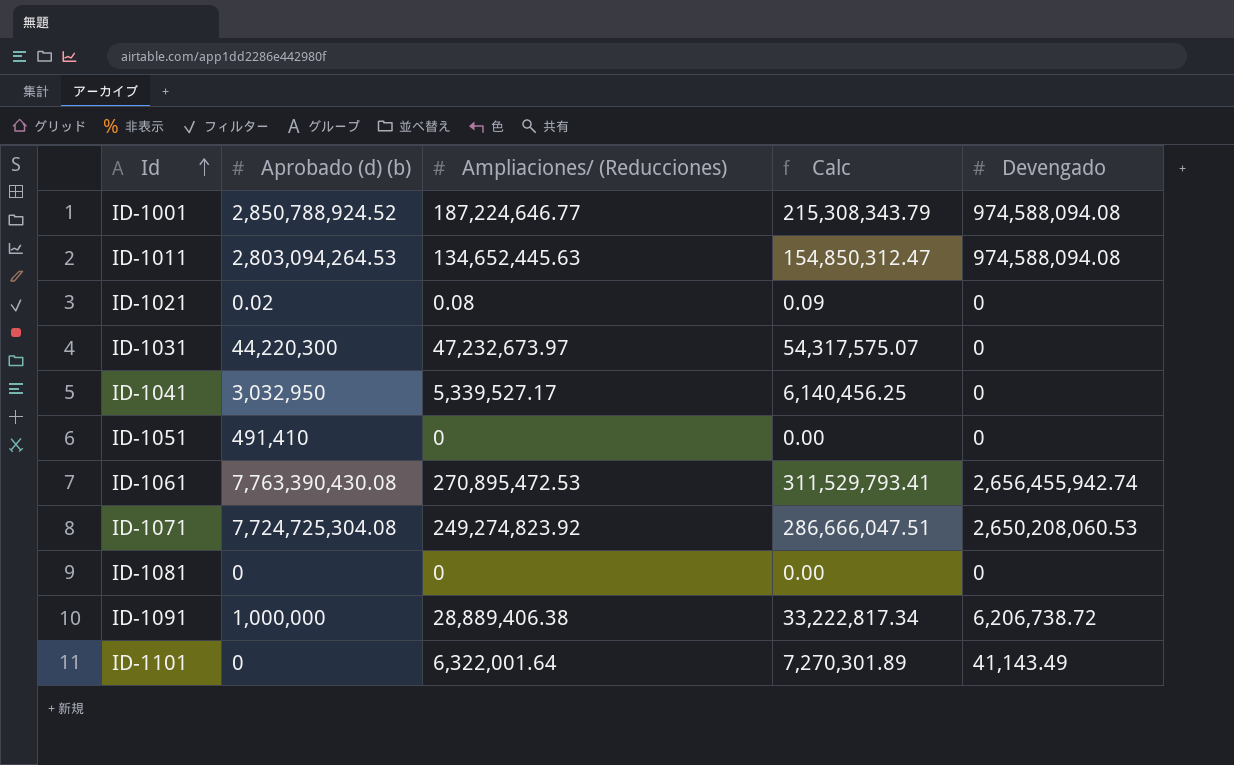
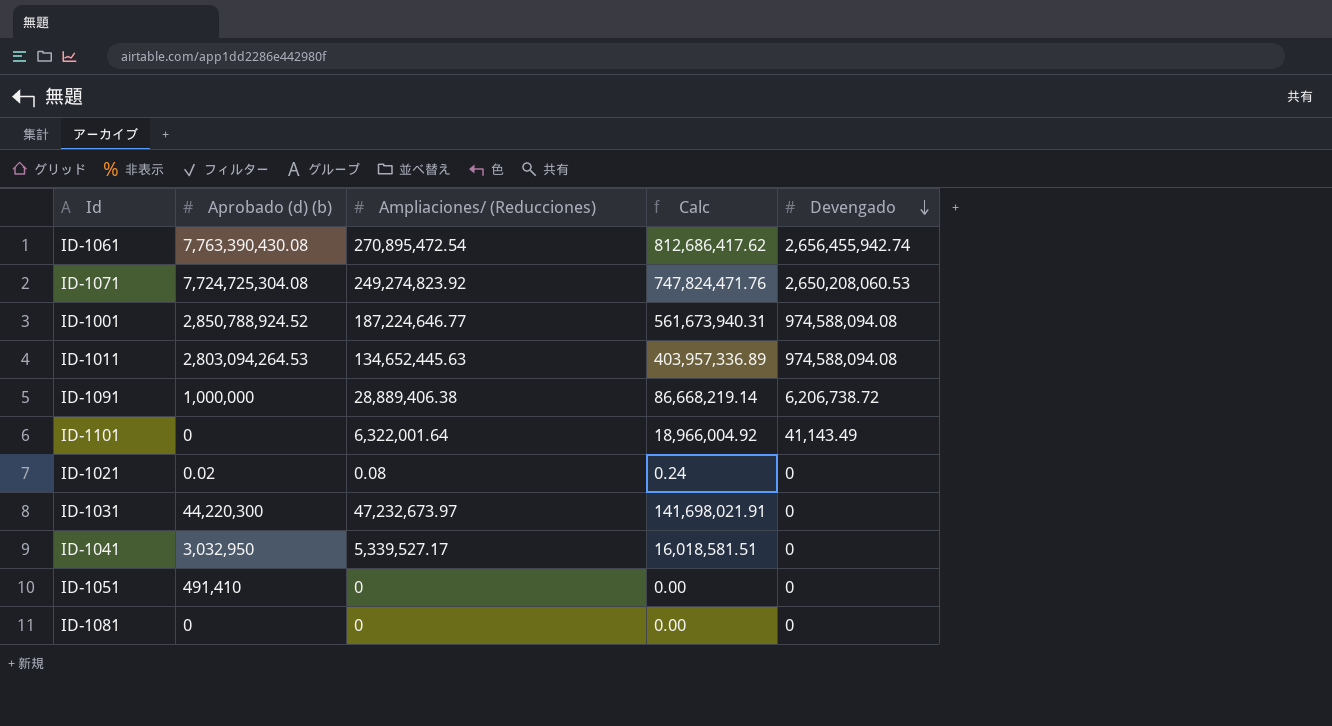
row order: Id ascending -> Devengado descending
column Calc | formula: [Ampliaciones/ (Reducciones)] * 1.15 -> [Ampliaciones/ (Reducciones)] * 3
ID-1061 | Ampliaciones/ (Reducciones): 270,895,472.53 -> 270,895,472.54

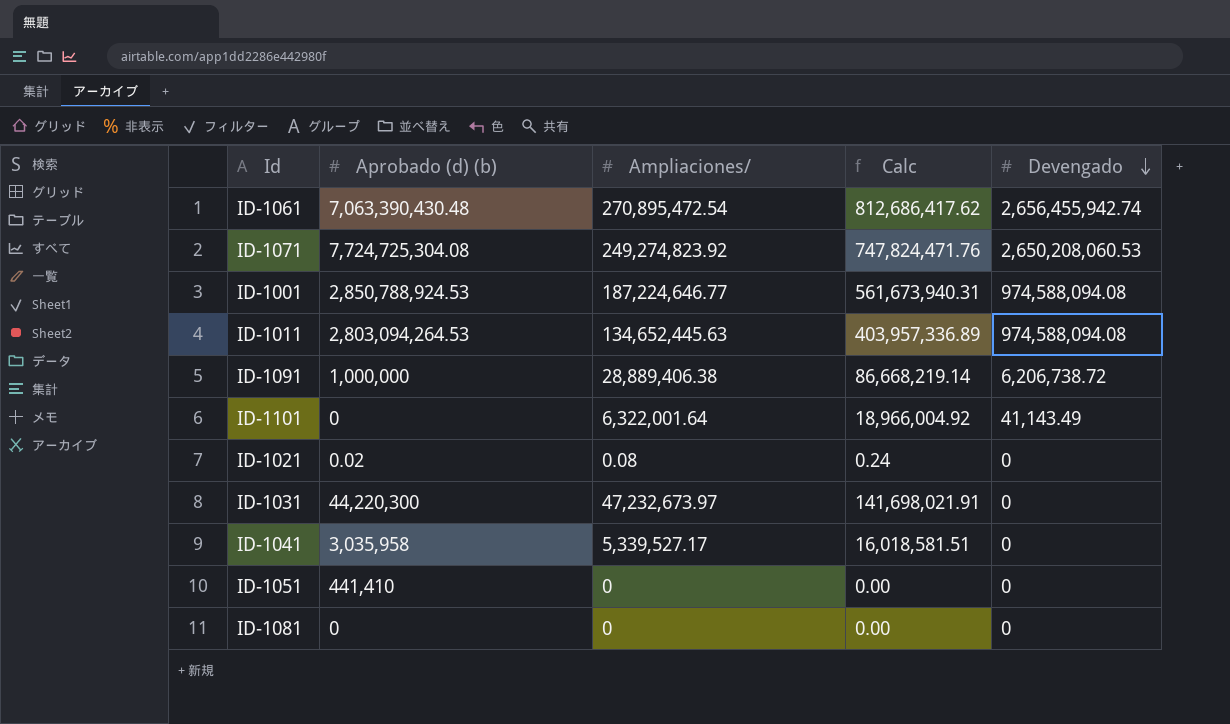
column name: Ampliaciones/ (Reducciones) -> Ampliaciones/
ID-1061 | Aprobado (d) (b): 7,763,390,430.08 -> 7,063,390,430.48
ID-1001 | Aprobado (d) (b): 2,850,788,924.52 -> 2,850,788,924.53
ID-1041 | Aprobado (d) (b): 3,032,950 -> 3,035,958
ID-1051 | Aprobado (d) (b): 491,410 -> 441,410

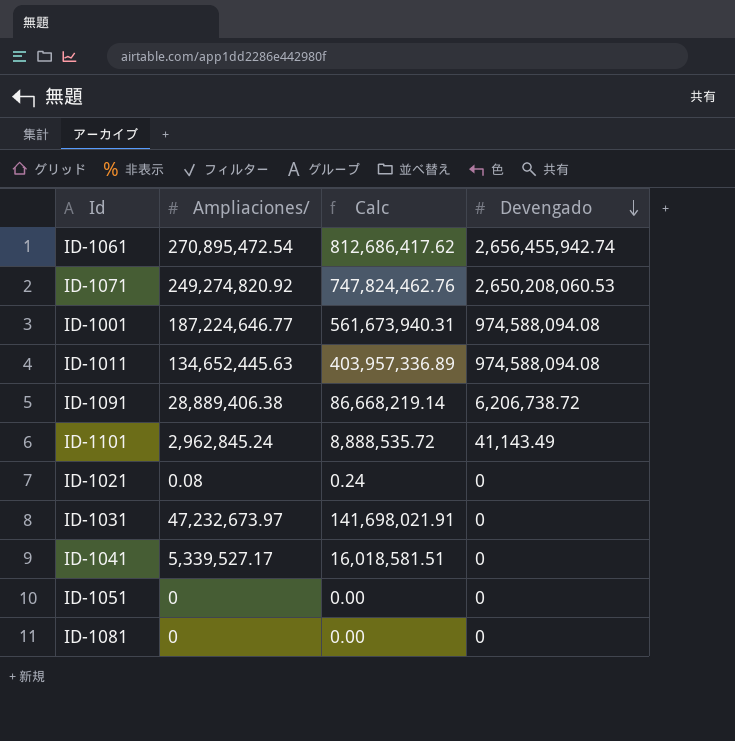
column Aprobado (d) (b) | position: 2 -> none
ID-1071 | Ampliaciones/: 249,274,823.92 -> 249,274,820.92
ID-1071 | Calc: 747,824,471.76 -> 747,824,462.76
ID-1101 | Ampliaciones/: 6,322,001.64 -> 2,962,845.24
ID-1101 | Calc: 18,966,004.92 -> 8,888,535.72

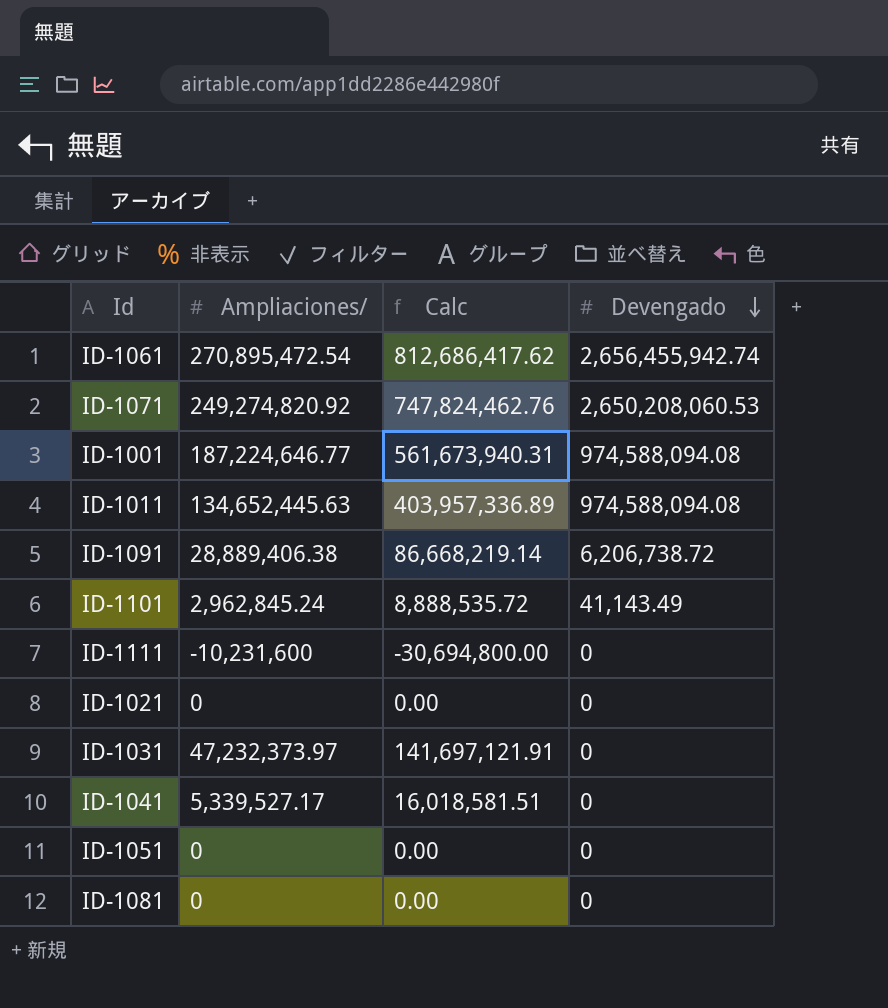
row ID-1111: none -> -10,231,600 | -30,694,800.00 | 0
ID-1021 | Ampliaciones/: 0.08 -> 0
ID-1021 | Calc: 0.24 -> 0.00
ID-1031 | Ampliaciones/: 47,232,673.97 -> 47,232,373.97
ID-1031 | Calc: 141,698,021.91 -> 141,697,121.91

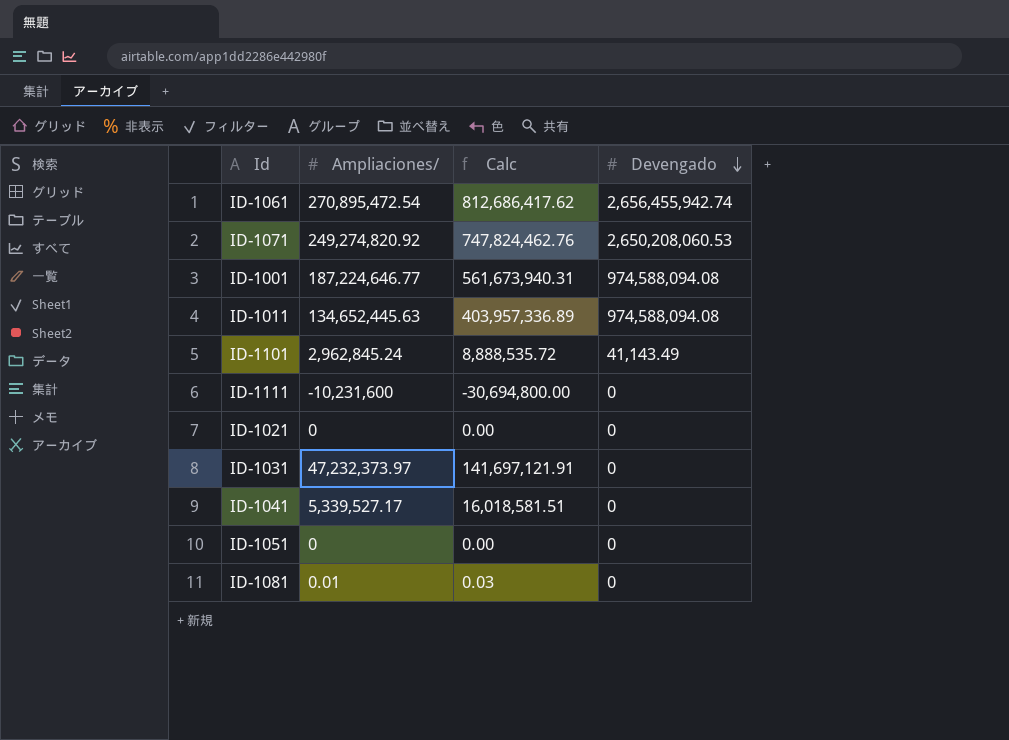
row ID-1091: 28,889,406.38 | 86,668,219.14 | 6,206,738.72 -> none
ID-1081 | Ampliaciones/: 0 -> 0.01
ID-1081 | Calc: 0.00 -> 0.03

